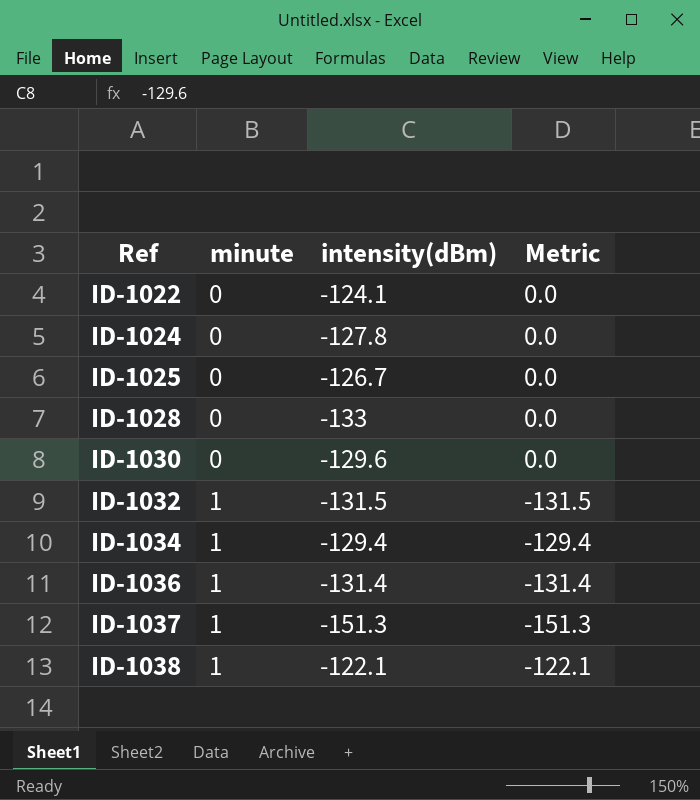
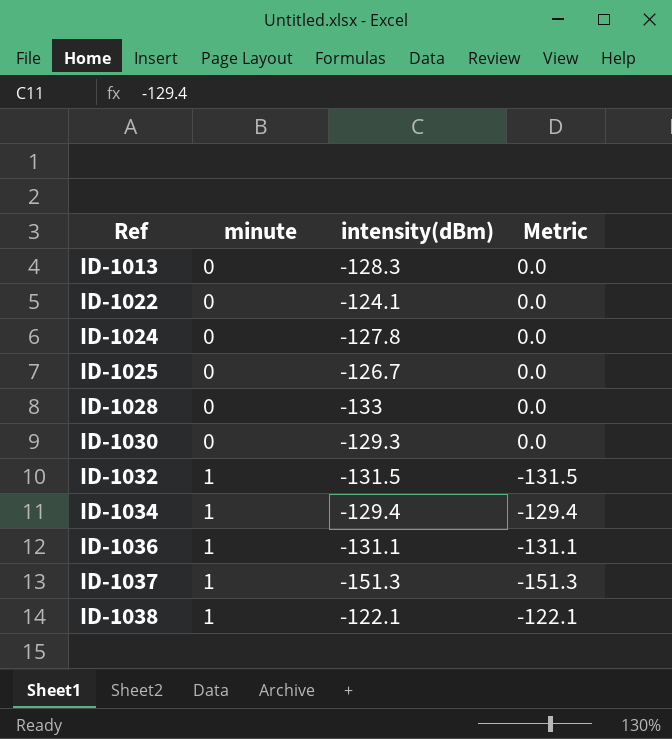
row ID-1013: none -> 0 | -128.3 | 0.0
ID-1030 | intensity(dBm): -129.6 -> -129.3
ID-1036 | intensity(dBm): -131.4 -> -131.1
ID-1036 | Metric: -131.4 -> -131.1

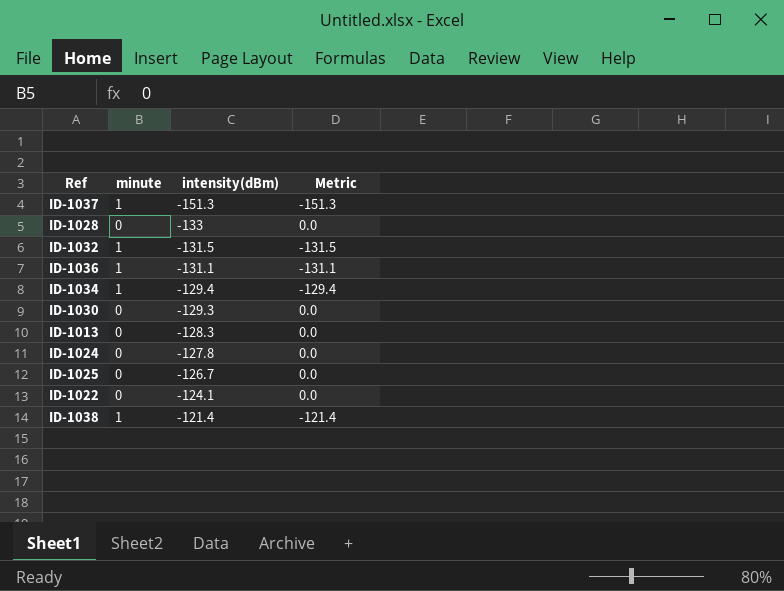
row order: Ref ascending -> intensity(dBm) ascending
ID-1038 | intensity(dBm): -122.1 -> -121.4
ID-1038 | Metric: -122.1 -> -121.4

